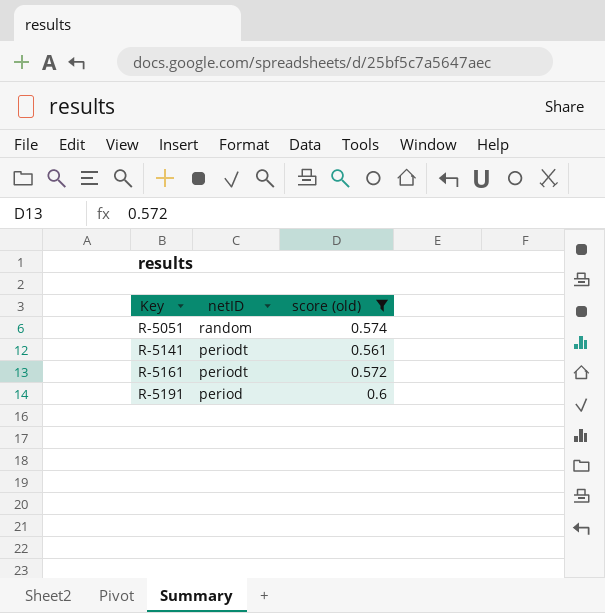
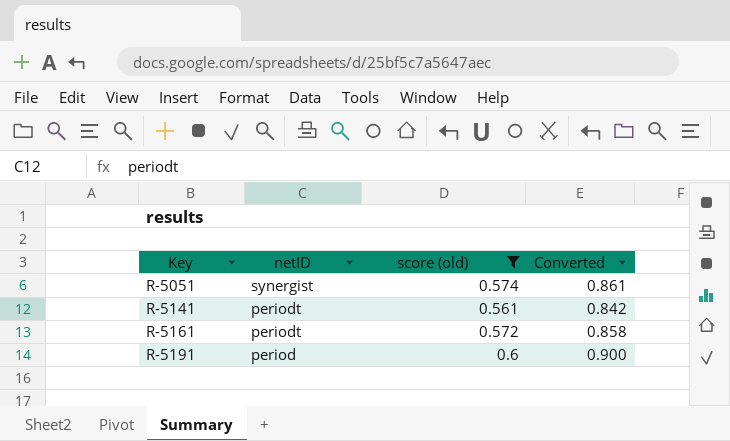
column Converted | formula: none -> [score (old)] * 1.5
R-5051 | netID: random -> synergist

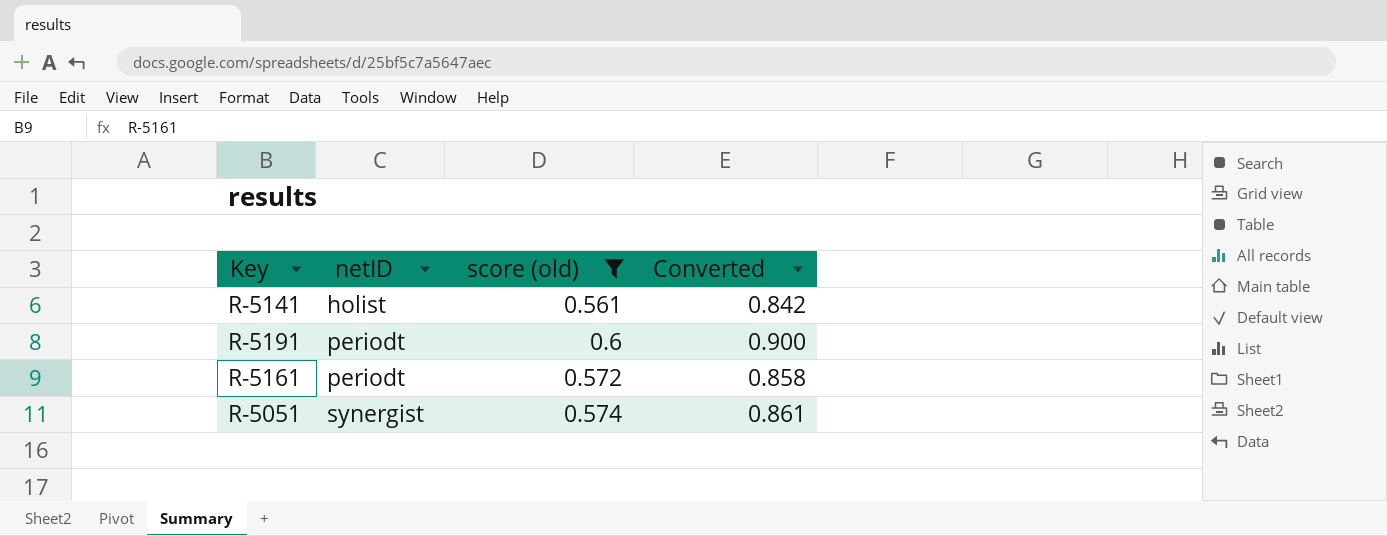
row order: Key ascending -> netID ascending
R-5141 | netID: periodt -> holist
R-5191 | netID: period -> periodt

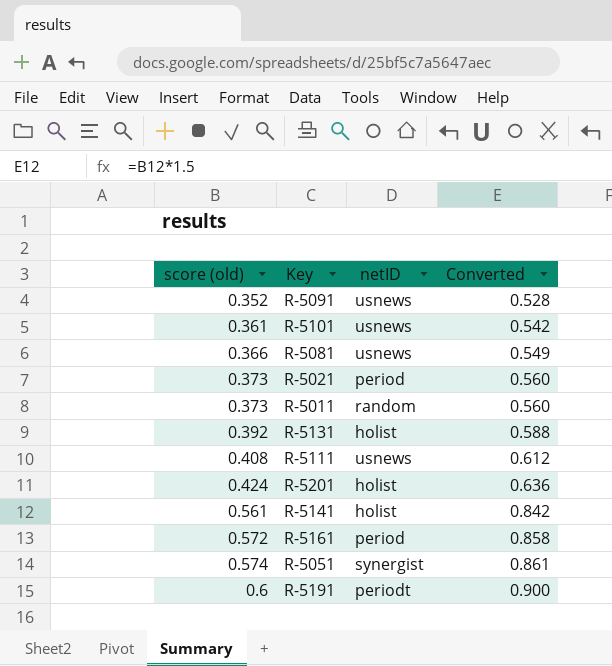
filter: score (old) >= 0.561 -> none
row order: netID ascending -> score (old) ascending
column score (old) | position: 3 -> 1
R-5161 | netID: periodt -> period

